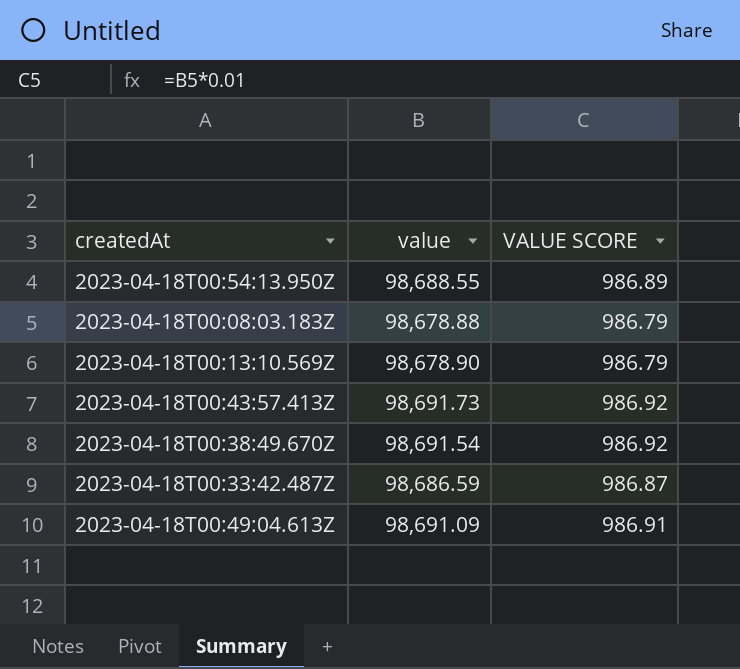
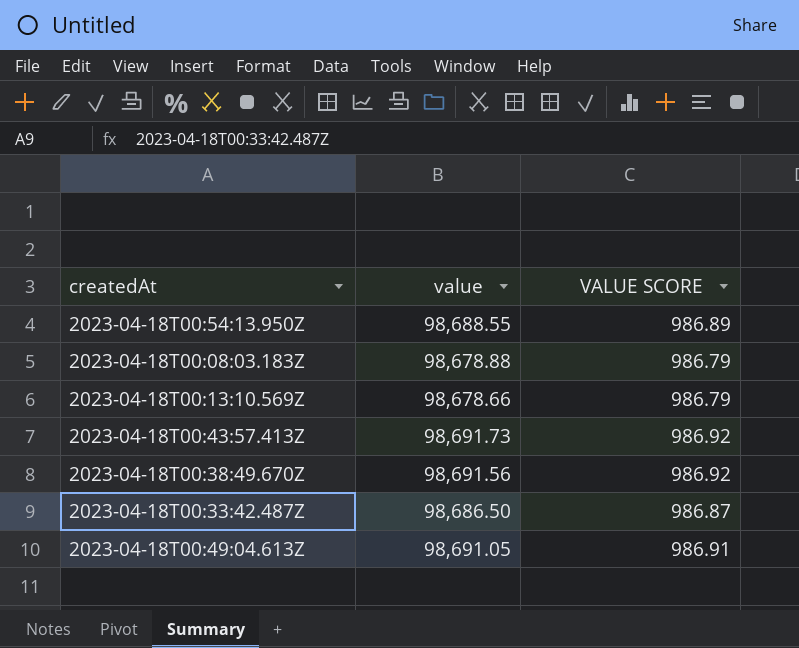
2023-04-18T00:13:10.569Z | value: 98,678.90 -> 98,678.66
2023-04-18T00:38:49.670Z | value: 98,691.54 -> 98,691.56
2023-04-18T00:33:42.487Z | value: 98,686.59 -> 98,686.50
2023-04-18T00:49:04.613Z | value: 98,691.09 -> 98,691.05

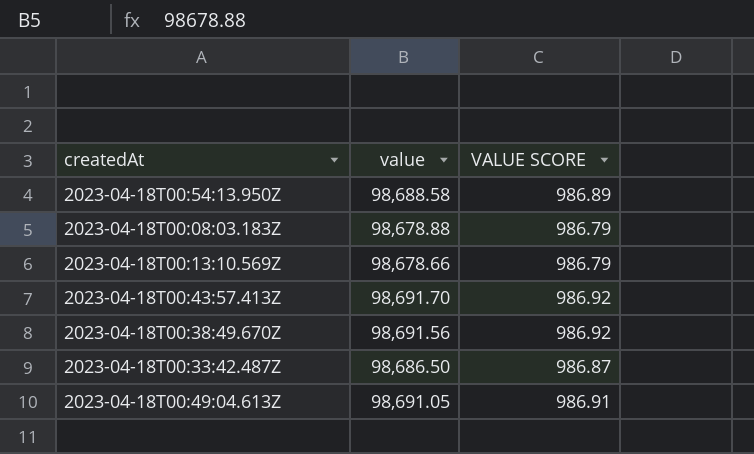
2023-04-18T00:54:13.950Z | value: 98,688.55 -> 98,688.58
2023-04-18T00:43:57.413Z | value: 98,691.73 -> 98,691.70

